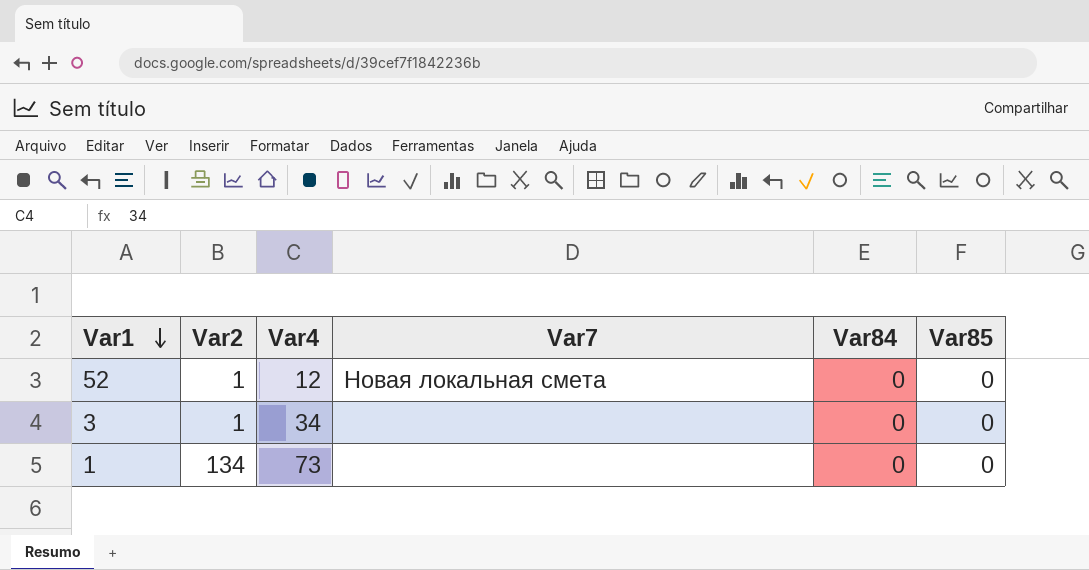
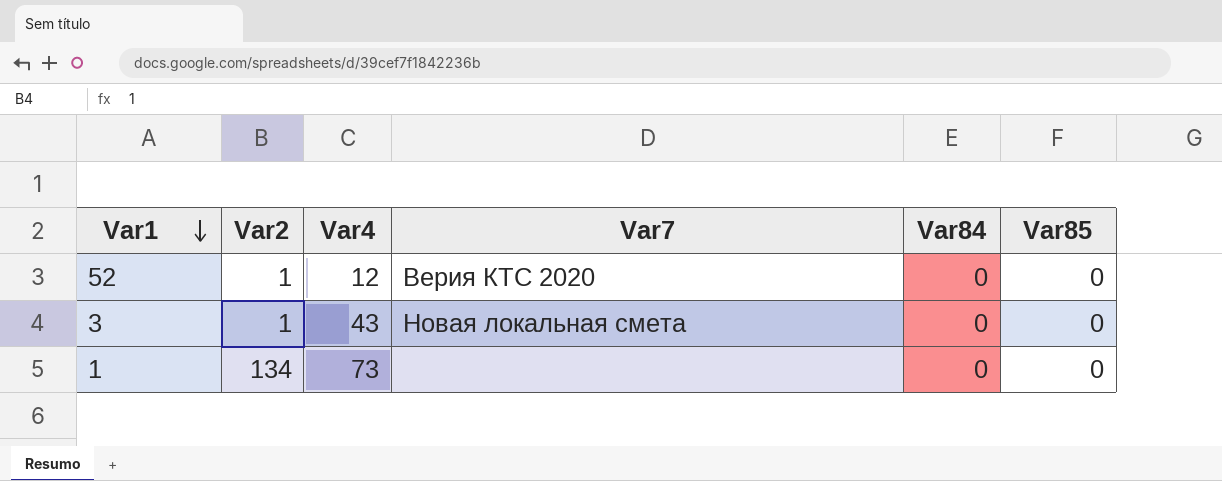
52 | Var7: Новая локальная смета -> Верия КТС 2020
3 | Var4: 34 -> 43
3 | Var7: none -> Новая локальная смета

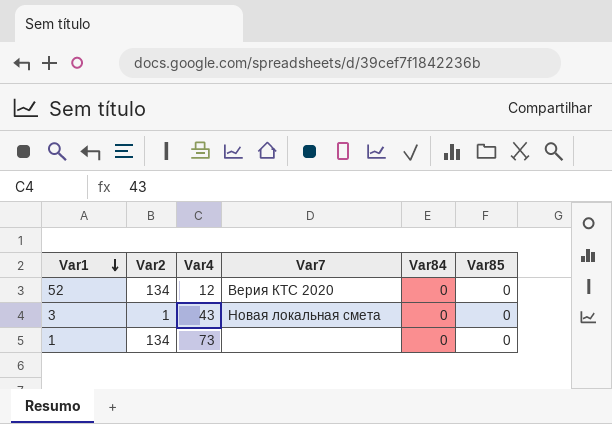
52 | Var2: 1 -> 134

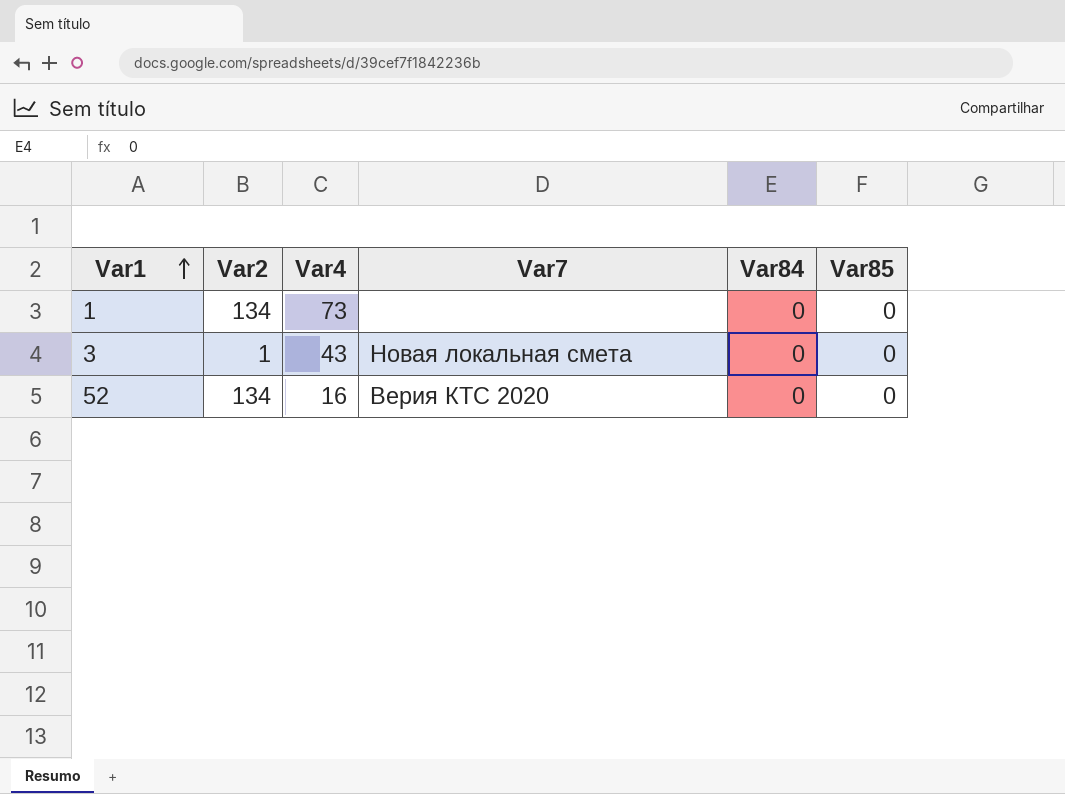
row order: Var1 descending -> Var1 ascending
52 | Var4: 12 -> 16

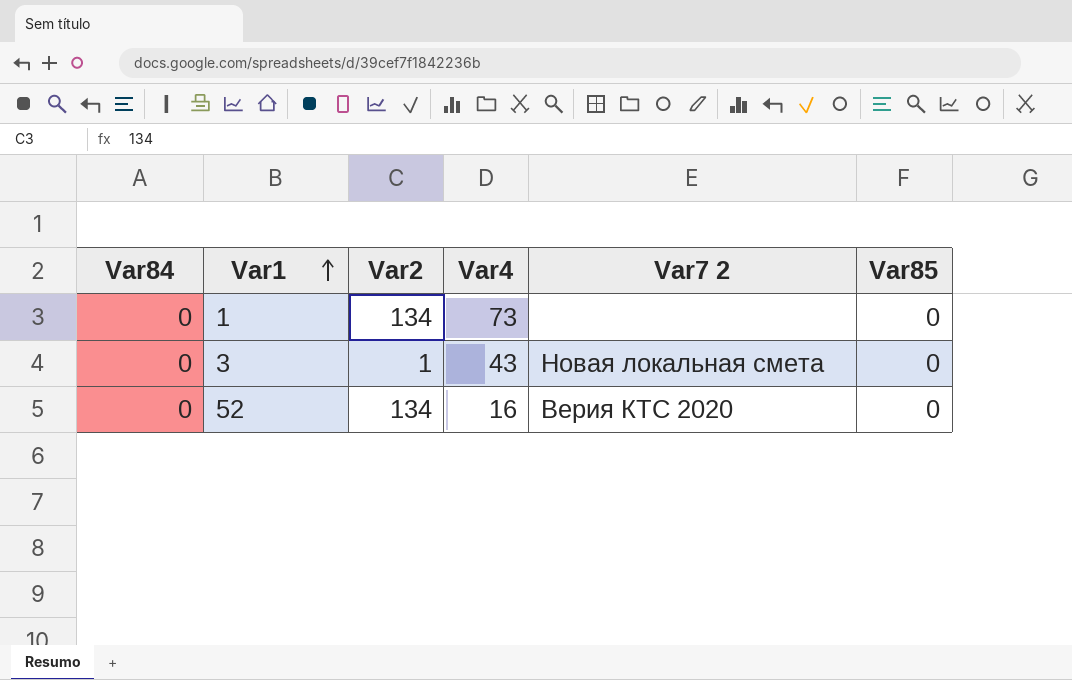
column Var84 | position: 5 -> 1
column name: Var7 -> Var7 2

